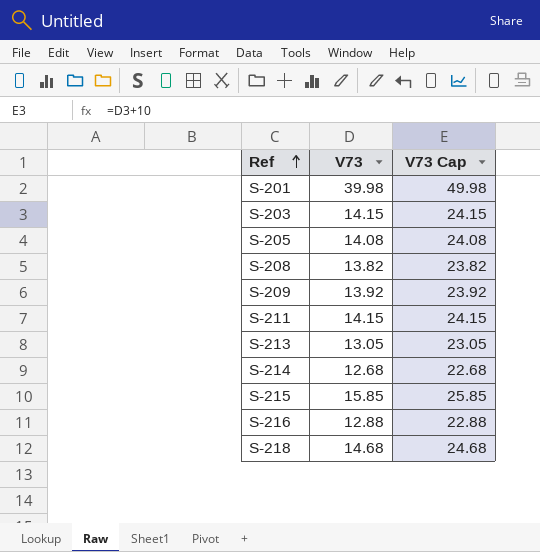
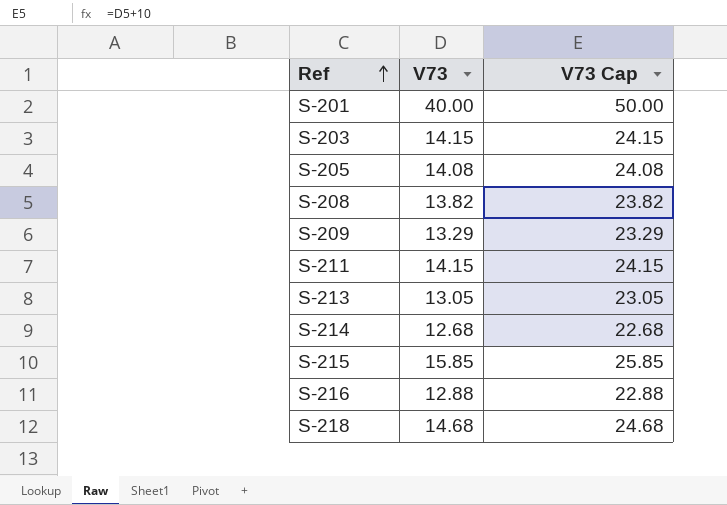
S-201 | V73: 39.98 -> 40.00
S-201 | V73 Cap: 49.98 -> 50.00
S-209 | V73: 13.92 -> 13.29
S-209 | V73 Cap: 23.92 -> 23.29

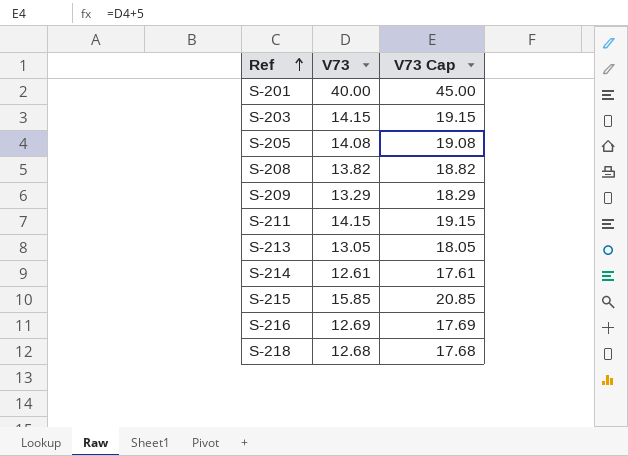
column V73 Cap | formula: [V73] + 10 -> [V73] + 5
S-214 | V73: 12.68 -> 12.61
S-216 | V73: 12.88 -> 12.69
S-218 | V73: 14.68 -> 12.68

